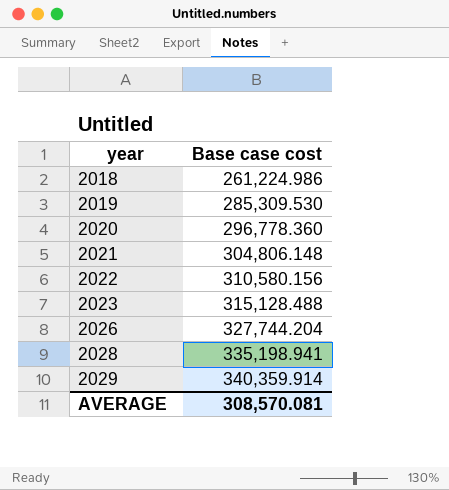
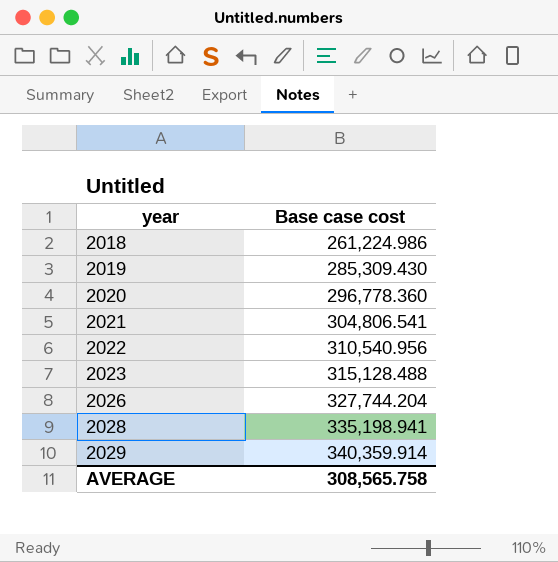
2019 | Base case cost: 285,309.530 -> 285,309.430
2021 | Base case cost: 304,806.148 -> 304,806.541
2022 | Base case cost: 310,580.156 -> 310,540.956
AVERAGE | Base case cost: 308,570.081 -> 308,565.758

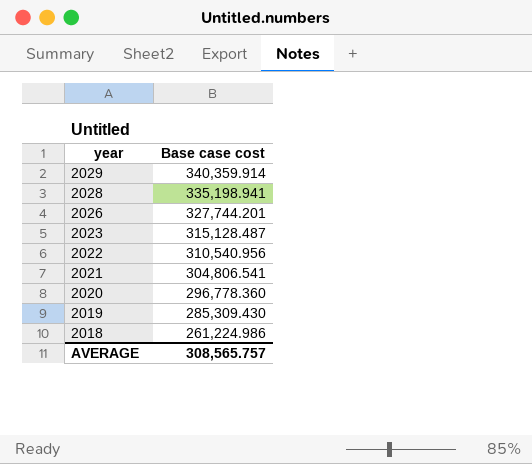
row order: year ascending -> year descending
2026 | Base case cost: 327,744.204 -> 327,744.201
2023 | Base case cost: 315,128.488 -> 315,128.487
AVERAGE | Base case cost: 308,565.758 -> 308,565.757

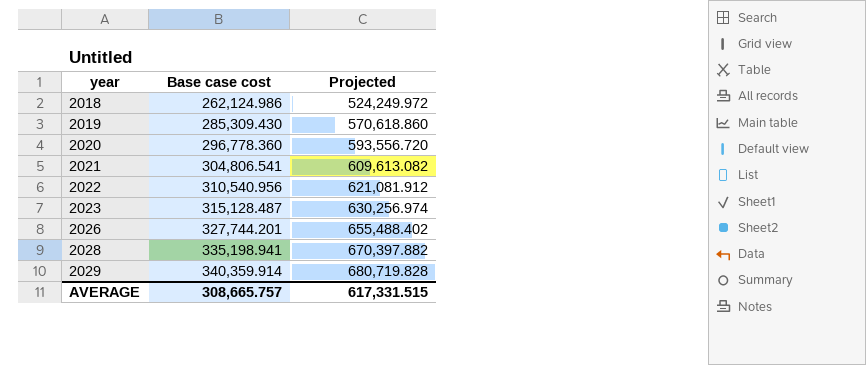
row order: year descending -> year ascending
column Projected | formula: none -> [Base case cost] * 2
2018 | Base case cost: 261,224.986 -> 262,124.986
AVERAGE | Base case cost: 308,565.757 -> 308,665.757

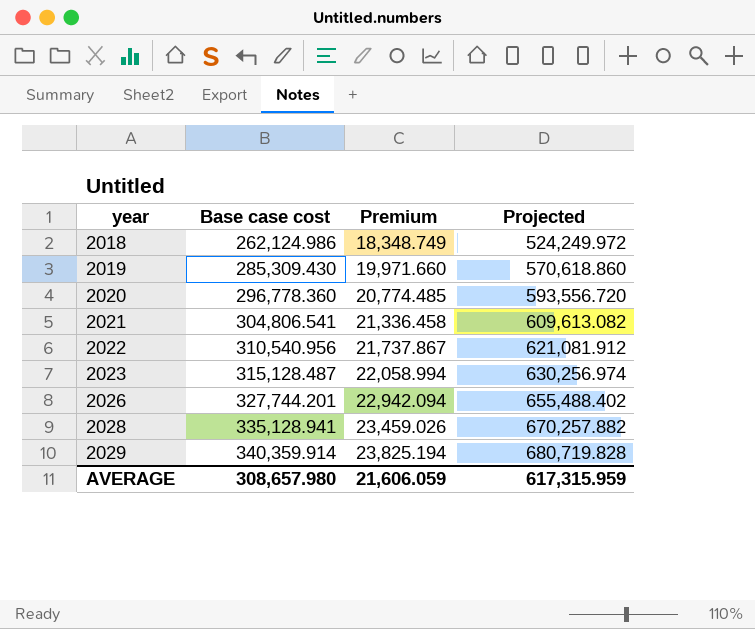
column Premium | formula: none -> [Base case cost] * 0.07
2028 | Base case cost: 335,198.941 -> 335,128.941
2028 | Projected: 670,397.882 -> 670,257.882
AVERAGE | Base case cost: 308,665.757 -> 308,657.980
AVERAGE | Projected: 617,331.515 -> 617,315.959

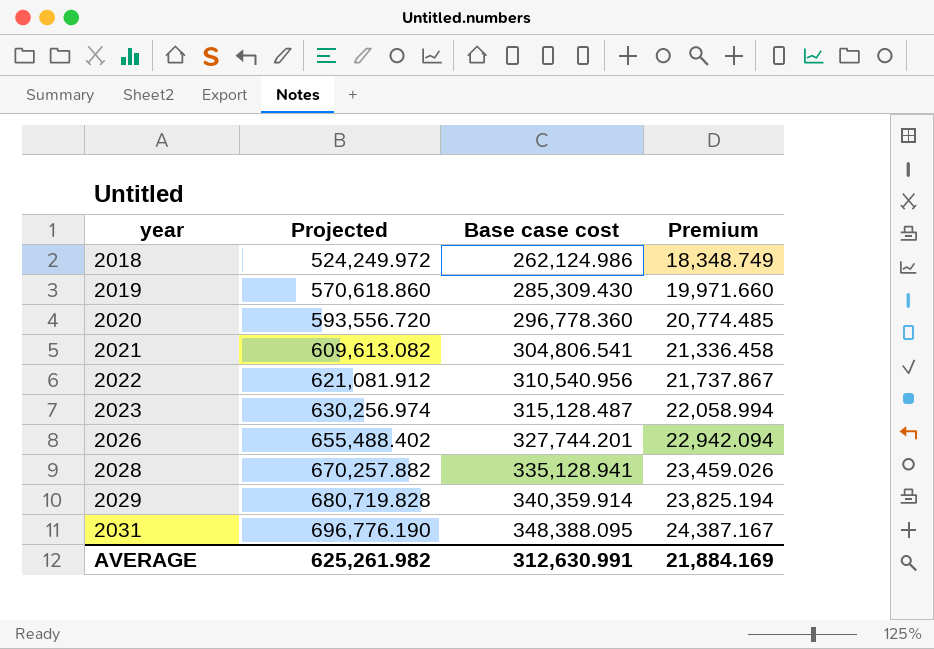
column Projected | position: 4 -> 2
row 2031: none -> 696,776.190 | 348,388.095 | 24,387.167
AVERAGE | Projected: 617,315.959 -> 625,261.982
AVERAGE | Base case cost: 308,657.980 -> 312,630.991
AVERAGE | Premium: 21,606.059 -> 21,884.169

